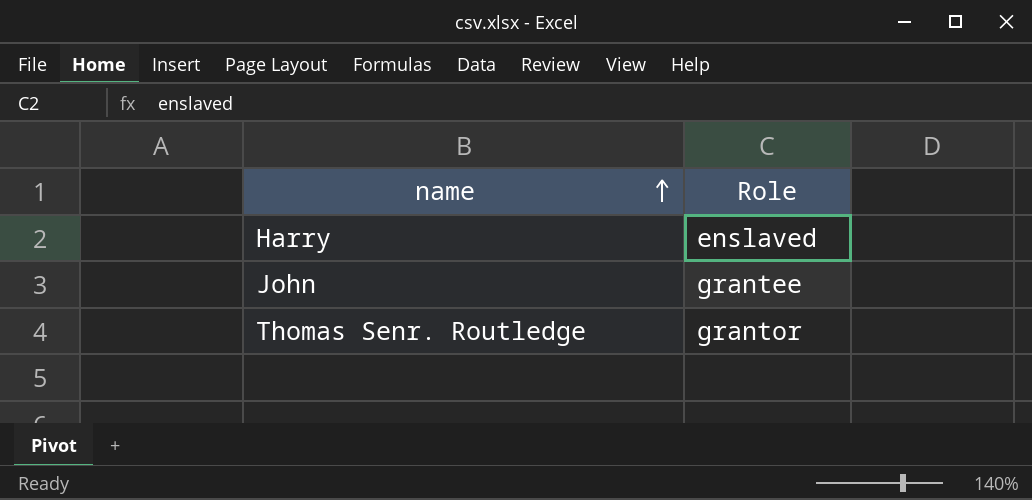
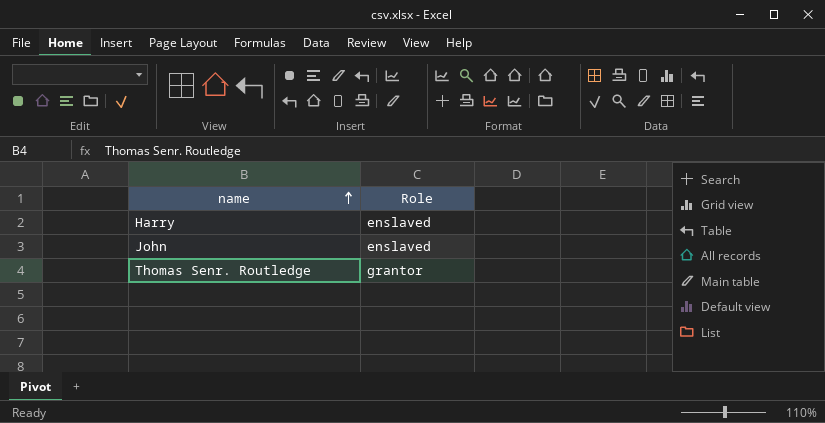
John | Role: grantee -> enslaved

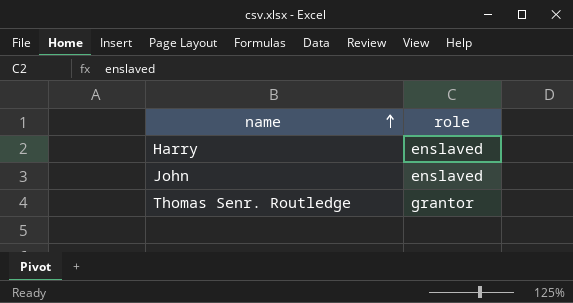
column name: Role -> role

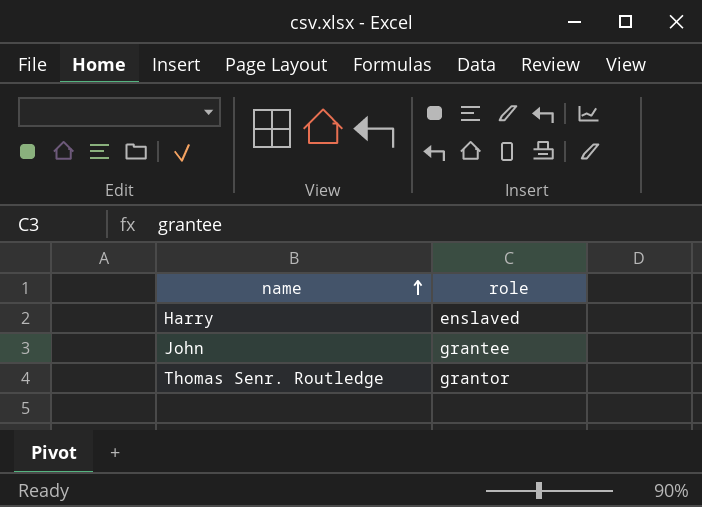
John | role: enslaved -> grantee

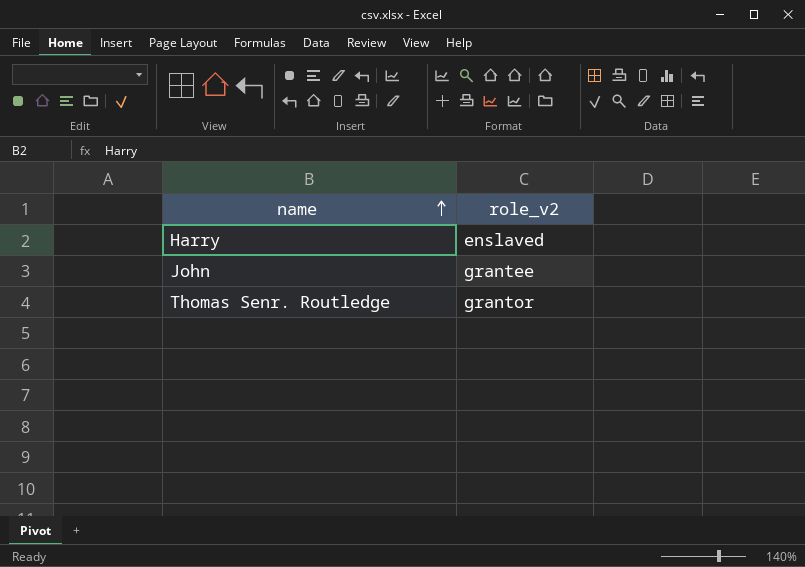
column name: role -> role_v2

